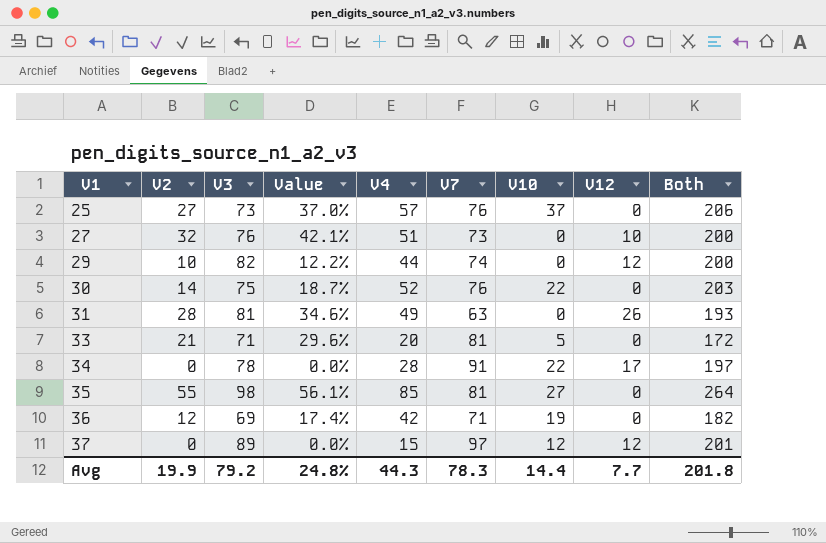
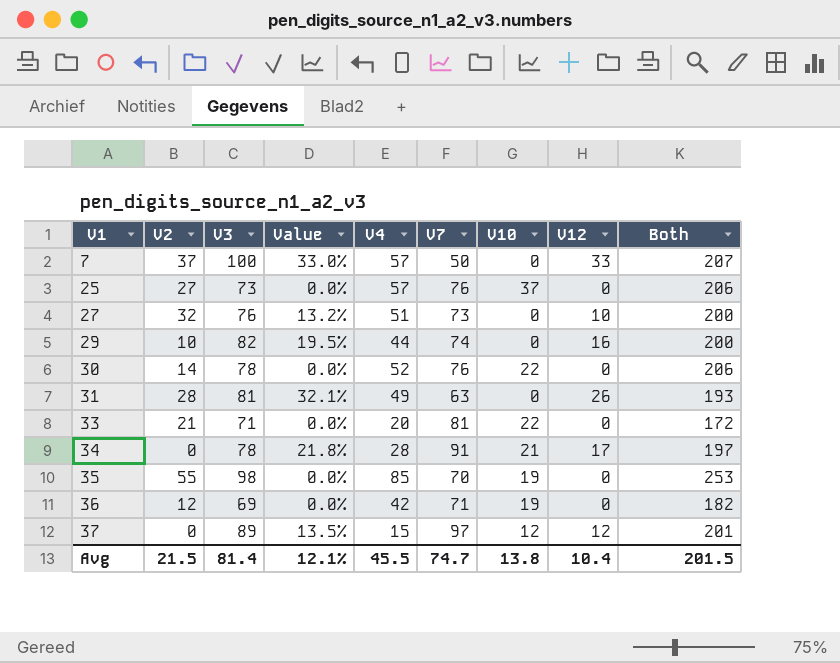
column Value | formula: [V2] / [V3] -> [V12] / [V3]
row 7: none -> 37 | 100 | 33.0% | 57 | 50 | 0 | 33 | 207
29 | V12: 12 -> 16
30 | V3: 75 -> 78
30 | Both: 203 -> 206
33 | V10: 5 -> 22
34 | V10: 22 -> 21
35 | V7: 81 -> 70
35 | V10: 27 -> 19
35 | Both: 264 -> 253
Avg | V2: 19.9 -> 21.5
Avg | V3: 79.2 -> 81.4
Avg | Value: 24.8% -> 12.1%
Avg | V4: 44.3 -> 45.5
Avg | V7: 78.3 -> 74.7
Avg | V10: 14.4 -> 13.8
Avg | V12: 7.7 -> 10.4
Avg | Both: 201.8 -> 201.5

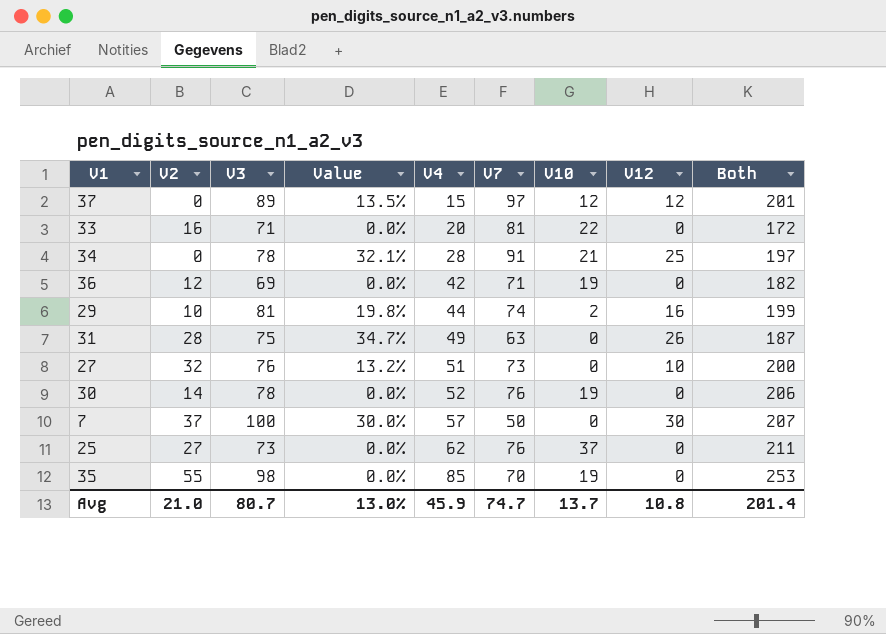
row order: V1 ascending -> V4 ascending
33 | V2: 21 -> 16
34 | Value: 21.8% -> 32.1%
34 | V12: 17 -> 25
29 | V3: 82 -> 81
29 | Value: 19.5% -> 19.8%
29 | V10: 0 -> 2
29 | Both: 200 -> 199
31 | V3: 81 -> 75
31 | Value: 32.1% -> 34.7%
31 | Both: 193 -> 187
30 | V10: 22 -> 19
7 | Value: 33.0% -> 30.0%
7 | V12: 33 -> 30
25 | V4: 57 -> 62
25 | Both: 206 -> 211
Avg | V2: 21.5 -> 21.0
Avg | V3: 81.4 -> 80.7
Avg | Value: 12.1% -> 13.0%
Avg | V4: 45.5 -> 45.9
Avg | V10: 13.8 -> 13.7
Avg | V12: 10.4 -> 10.8
Avg | Both: 201.5 -> 201.4

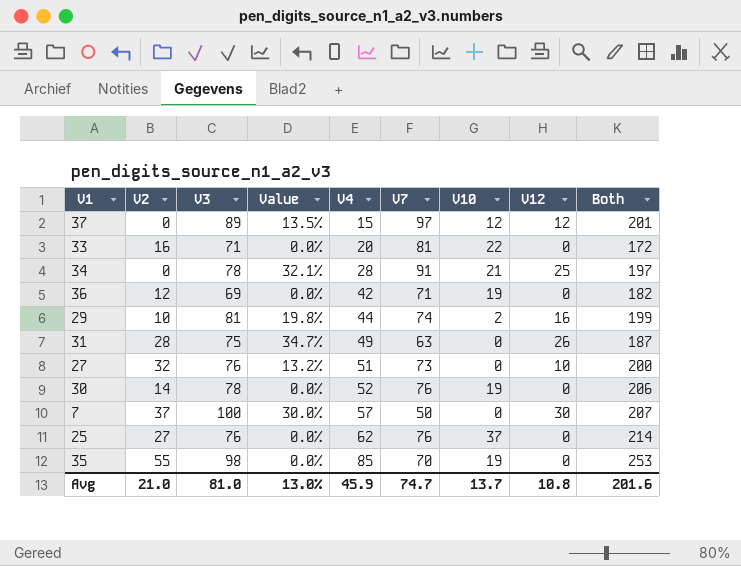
25 | V3: 73 -> 76
25 | Both: 211 -> 214
Avg | V3: 80.7 -> 81.0
Avg | Both: 201.4 -> 201.6

